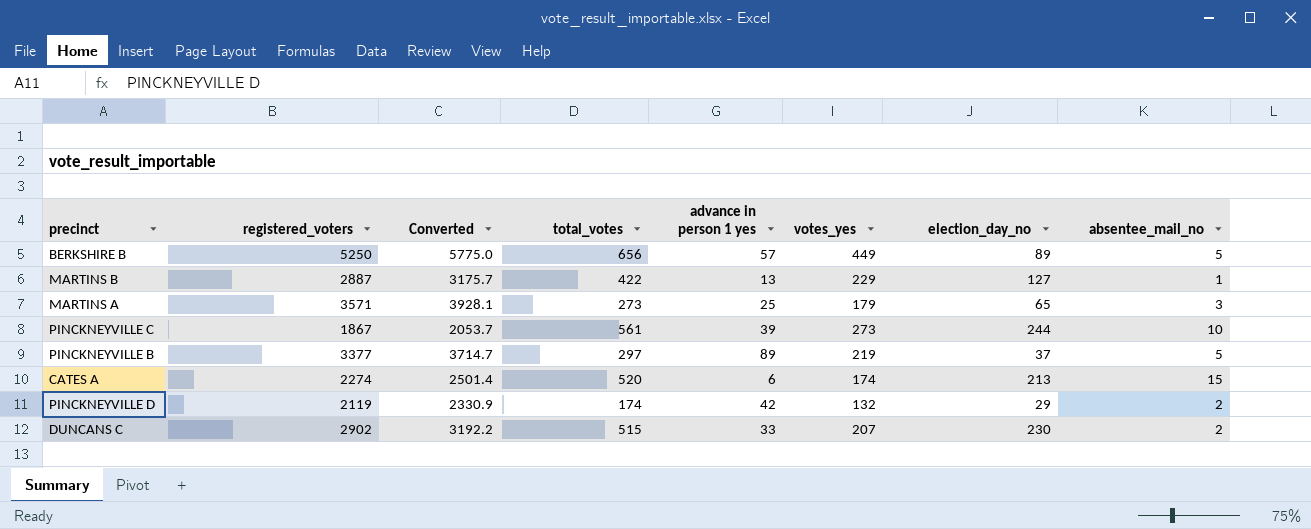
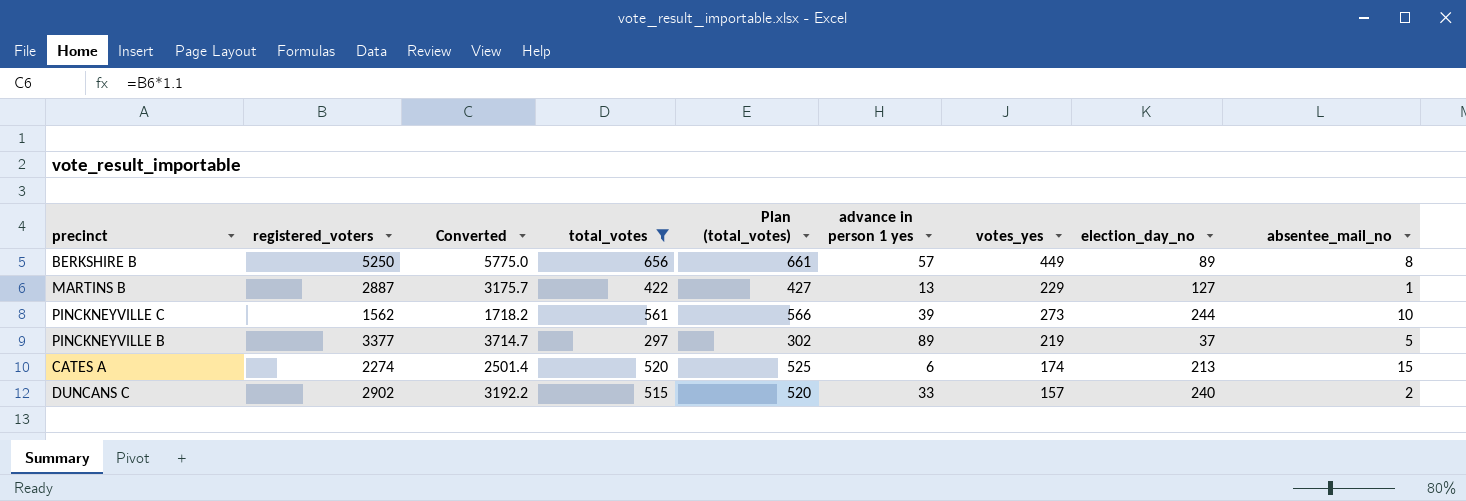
filter: none -> total_votes >= 297
column Plan (total_votes) | formula: none -> [total_votes] + 5
BERKSHIRE B | absentee_mail_no: 5 -> 8
PINCKNEYVILLE C | registered_voters: 1867 -> 1562
PINCKNEYVILLE C | Converted: 2053.7 -> 1718.2
DUNCANS C | votes_yes: 207 -> 157
DUNCANS C | election_day_no: 230 -> 240

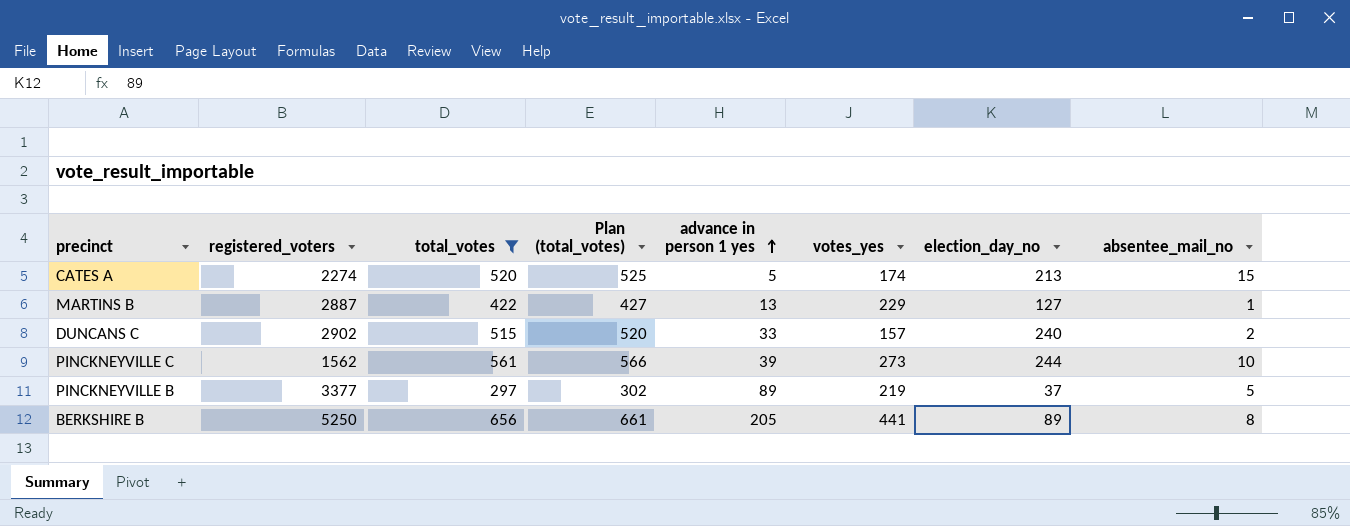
row order: none -> advance in person 1 yes ascending
column Converted | formula: [registered_voters] * 1.1 -> none
CATES A | advance in person 1 yes: 6 -> 5
BERKSHIRE B | advance in person 1 yes: 57 -> 205
BERKSHIRE B | votes_yes: 449 -> 441

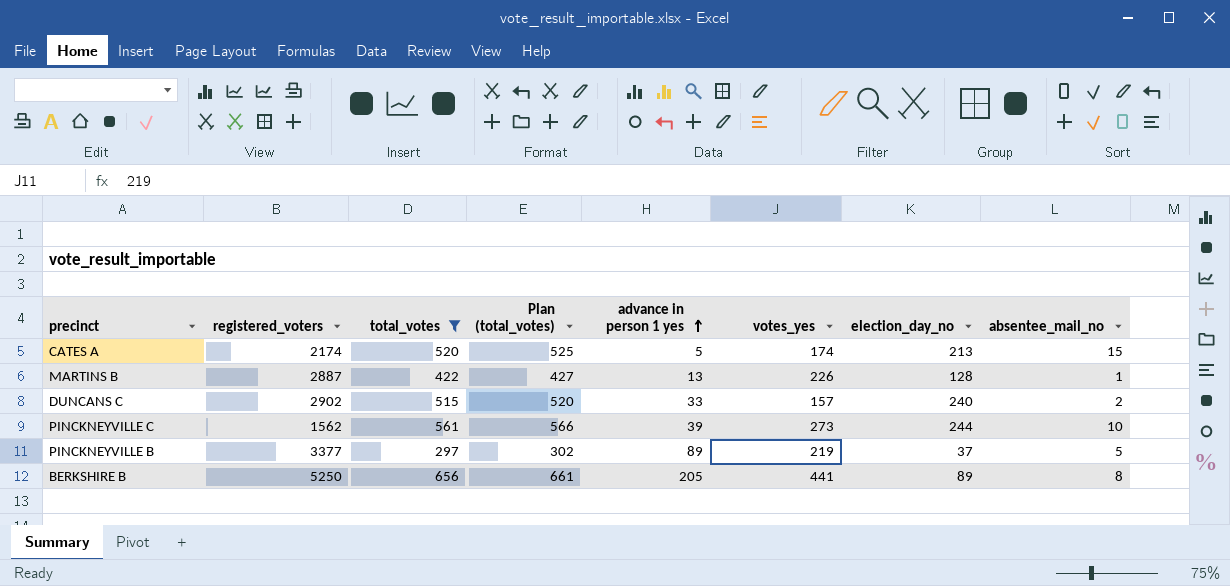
CATES A | registered_voters: 2274 -> 2174
MARTINS B | votes_yes: 229 -> 226
MARTINS B | election_day_no: 127 -> 128

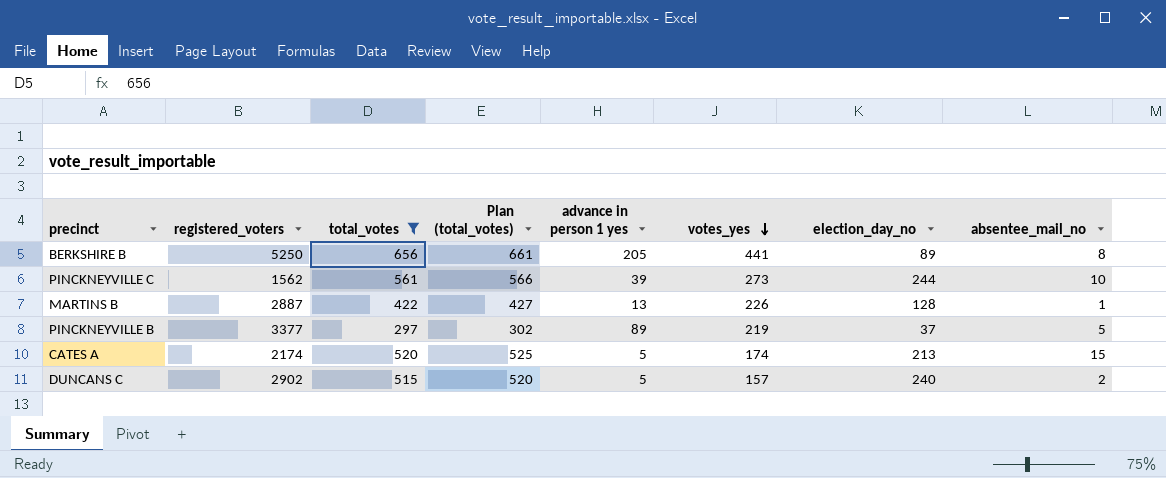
row order: advance in person 1 yes ascending -> votes_yes descending
DUNCANS C | advance in person 1 yes: 33 -> 5

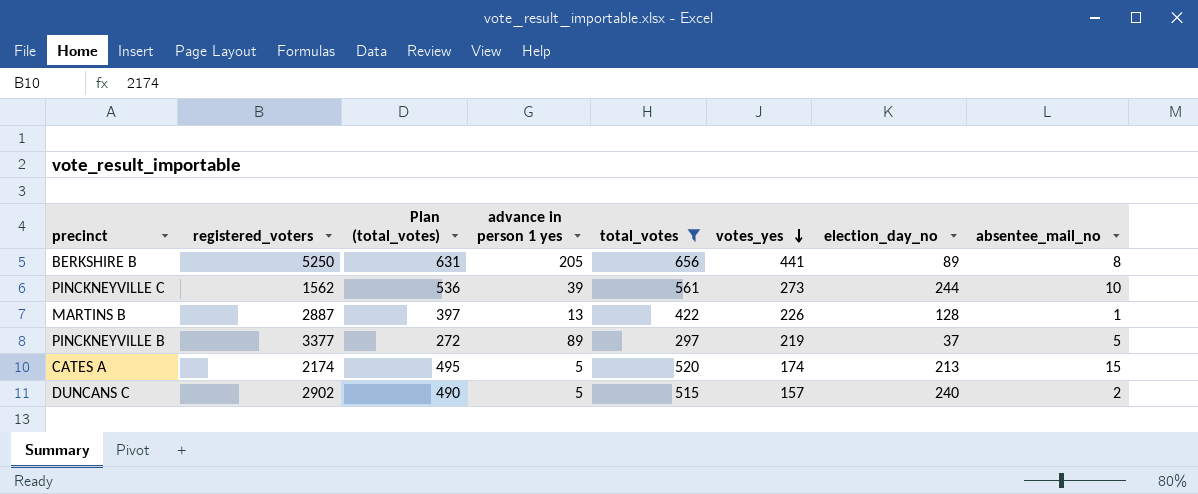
column Plan (total_votes) | formula: [total_votes] + 5 -> [total_votes] - 25
column total_votes | position: 3 -> 5

